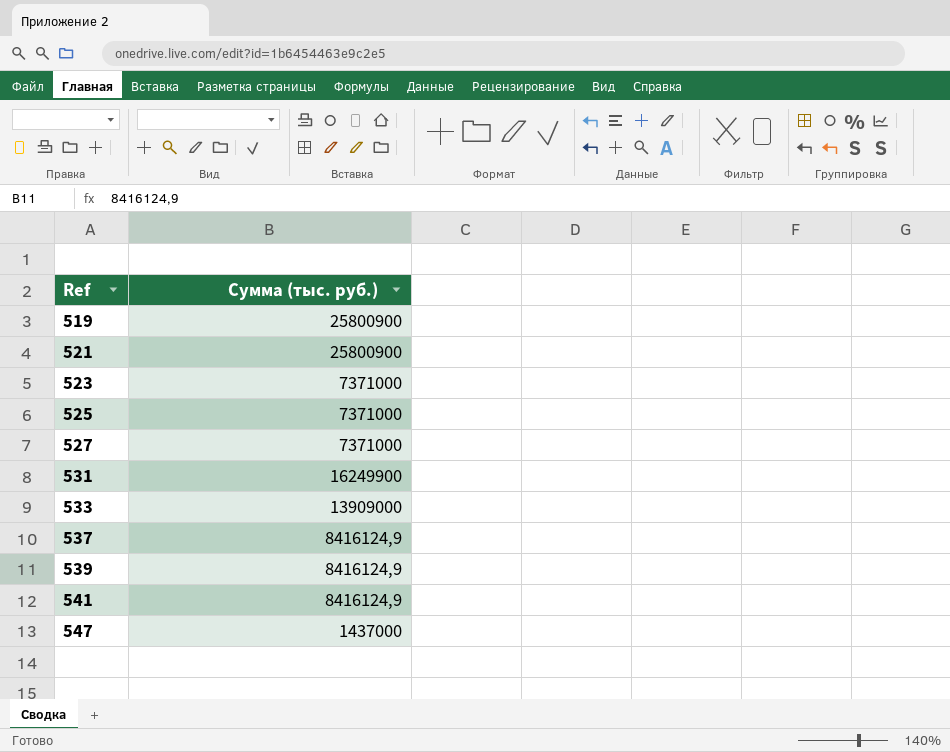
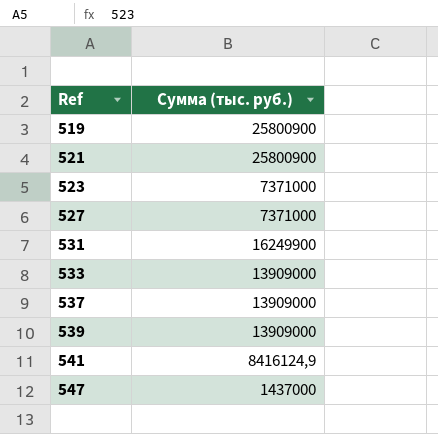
row 525: 7371000 -> none
537 | Сумма (тыс. руб.): 8416124,9 -> 13909000
539 | Сумма (тыс. руб.): 8416124,9 -> 13909000

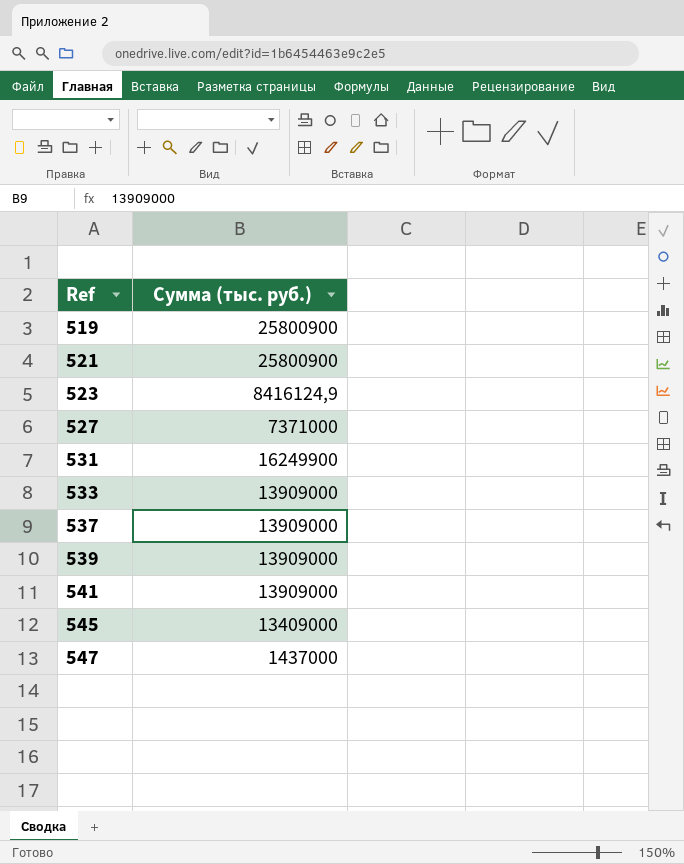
523 | Сумма (тыс. руб.): 7371000 -> 8416124,9
541 | Сумма (тыс. руб.): 8416124,9 -> 13909000
row 545: none -> 13409000

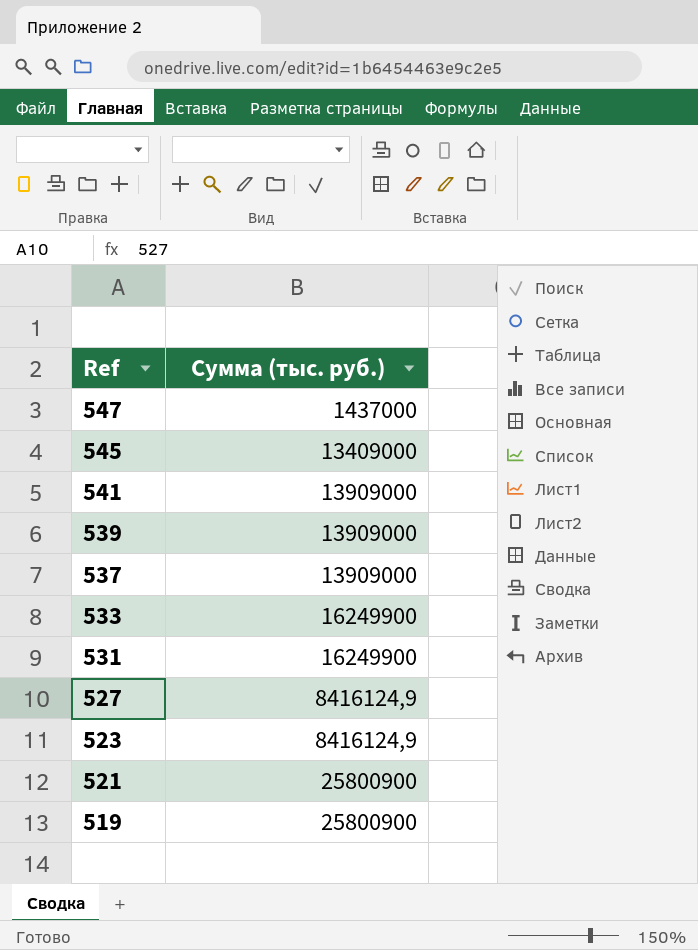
row order: Ref ascending -> Ref descending
533 | Сумма (тыс. руб.): 13909000 -> 16249900
527 | Сумма (тыс. руб.): 7371000 -> 8416124,9

